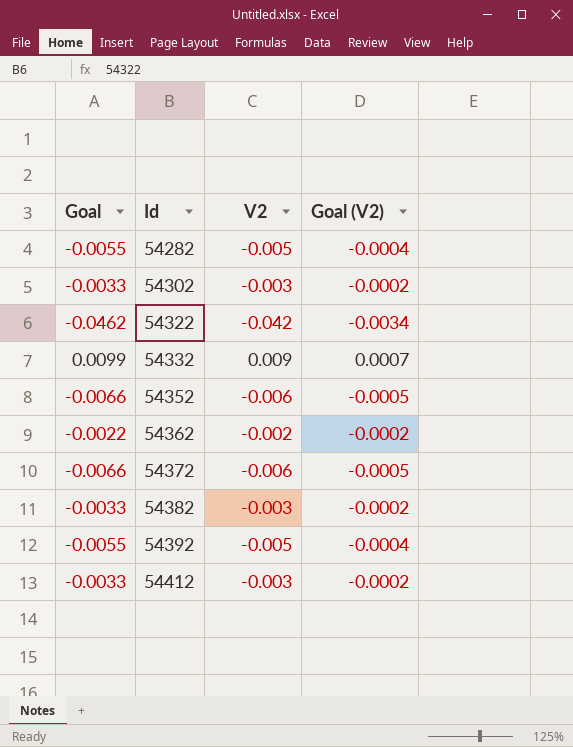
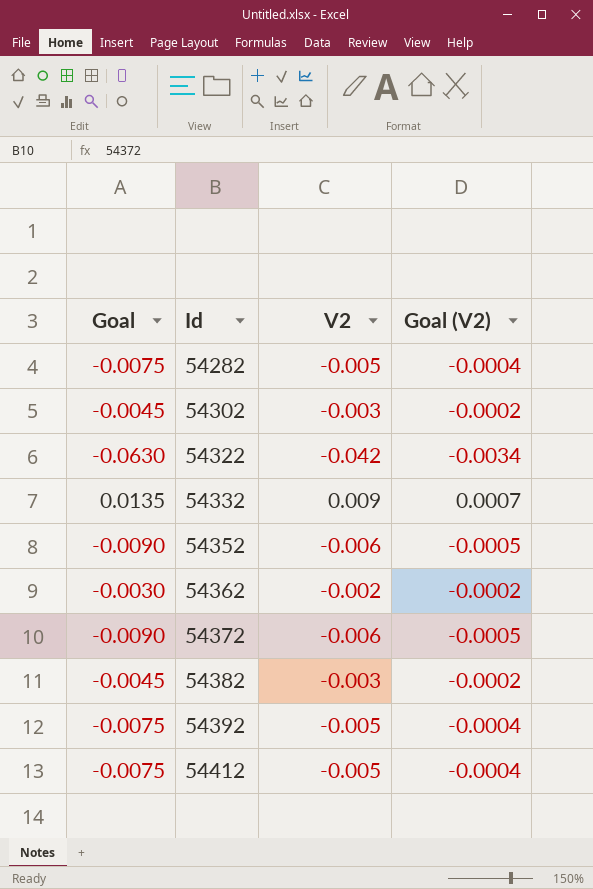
column Goal | formula: [V2] * 1.1 -> [V2] * 1.5
54412 | V2: -0.003 -> -0.005
54412 | Goal (V2): -0.0002 -> -0.0004

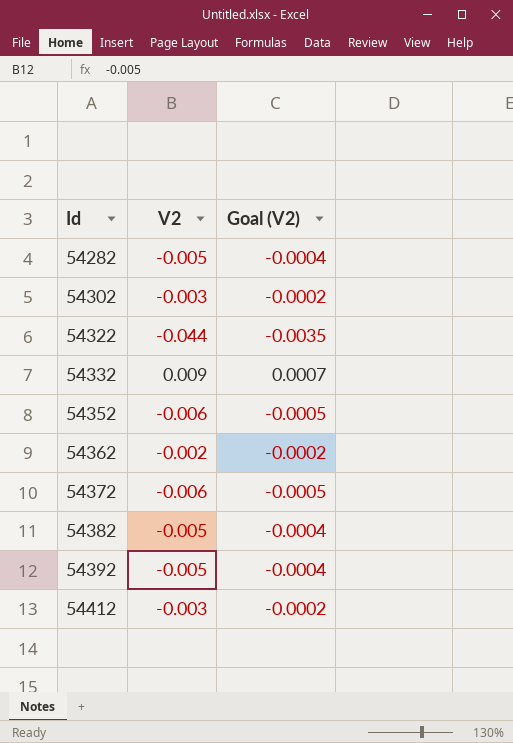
column Goal | formula: [V2] * 1.5 -> none
54322 | V2: -0.042 -> -0.044
54322 | Goal (V2): -0.0034 -> -0.0035
54382 | V2: -0.003 -> -0.005
54382 | Goal (V2): -0.0002 -> -0.0004
54412 | V2: -0.005 -> -0.003
54412 | Goal (V2): -0.0004 -> -0.0002

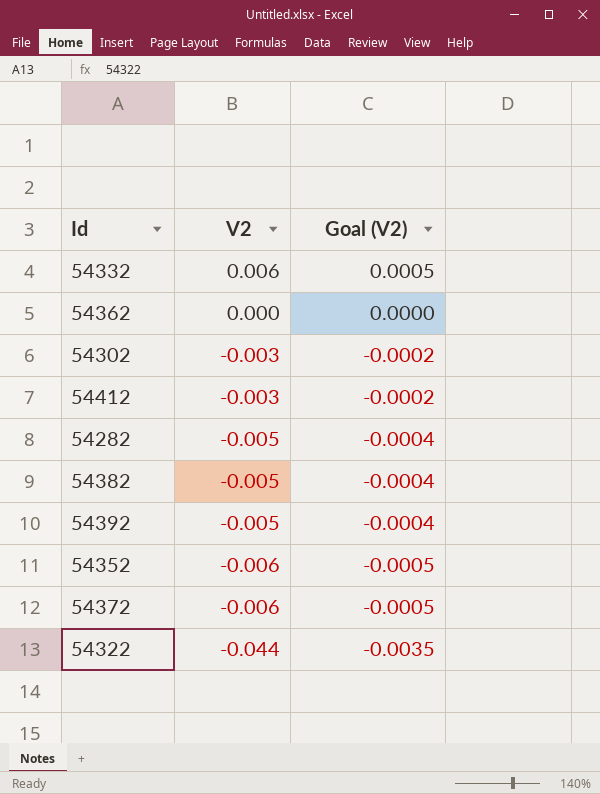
row order: Id ascending -> V2 descending
54332 | V2: 0.009 -> 0.006
54332 | Goal (V2): 0.0007 -> 0.0005
54362 | V2: -0.002 -> 0.000
54362 | Goal (V2): -0.0002 -> 0.0000

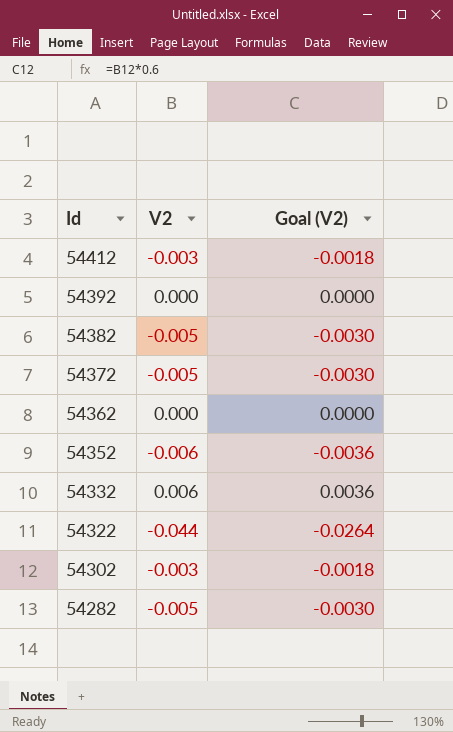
row order: V2 descending -> Id descending
column Goal (V2) | formula: [V2] * 0.08 -> [V2] * 0.6
54392 | V2: -0.005 -> 0.000
54372 | V2: -0.006 -> -0.005

